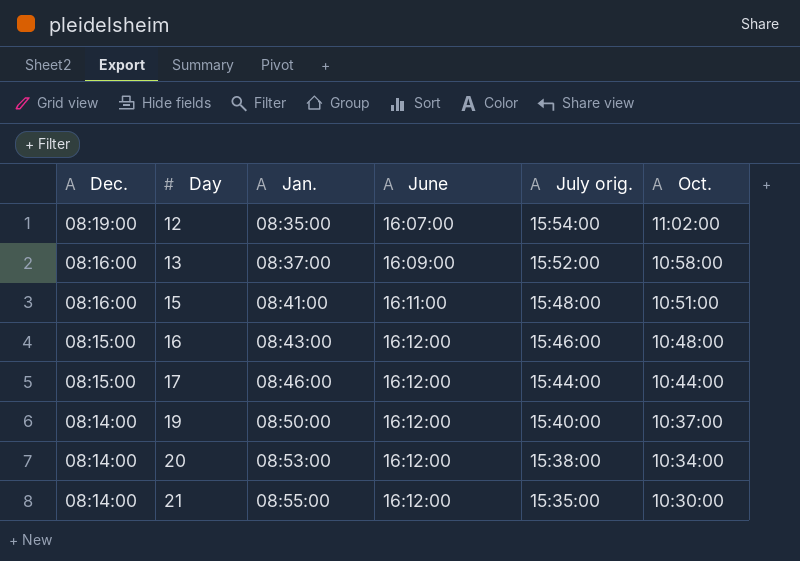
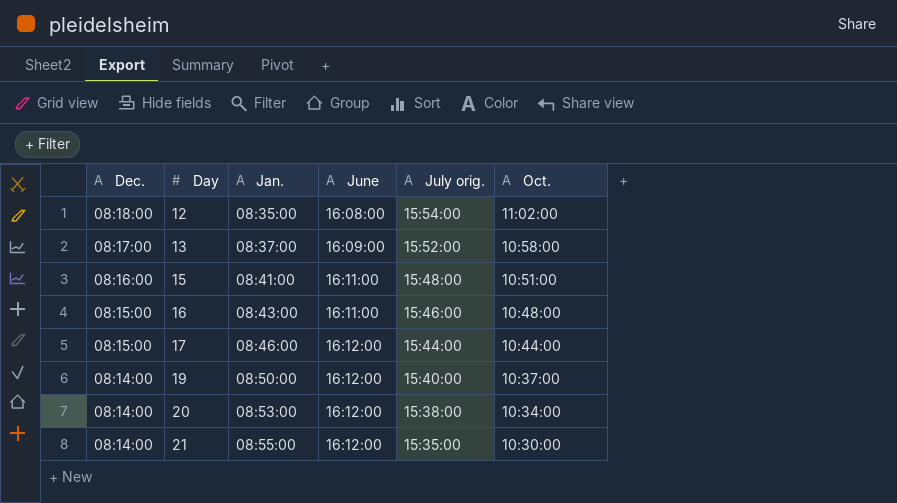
12 | Dec.: 08:19:00 -> 08:18:00
12 | June: 16:07:00 -> 16:08:00
13 | Dec.: 08:16:00 -> 08:17:00
16 | June: 16:12:00 -> 16:11:00

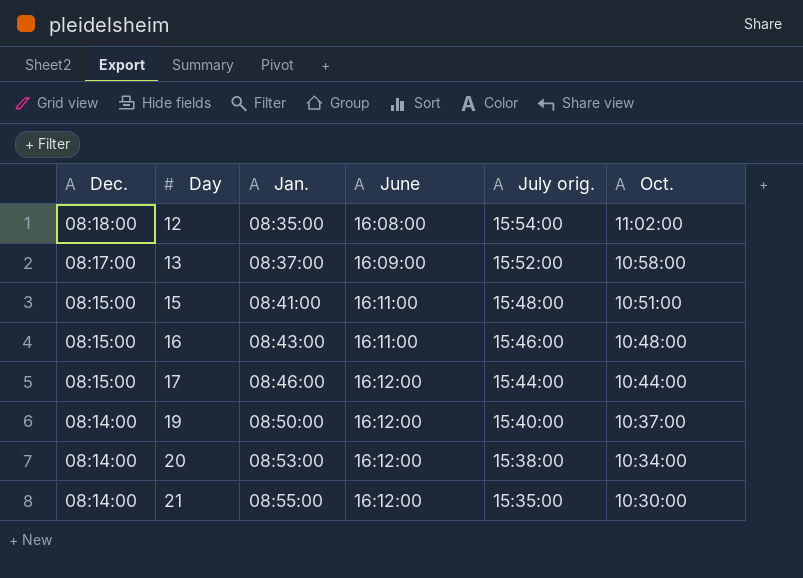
15 | Dec.: 08:16:00 -> 08:15:00

